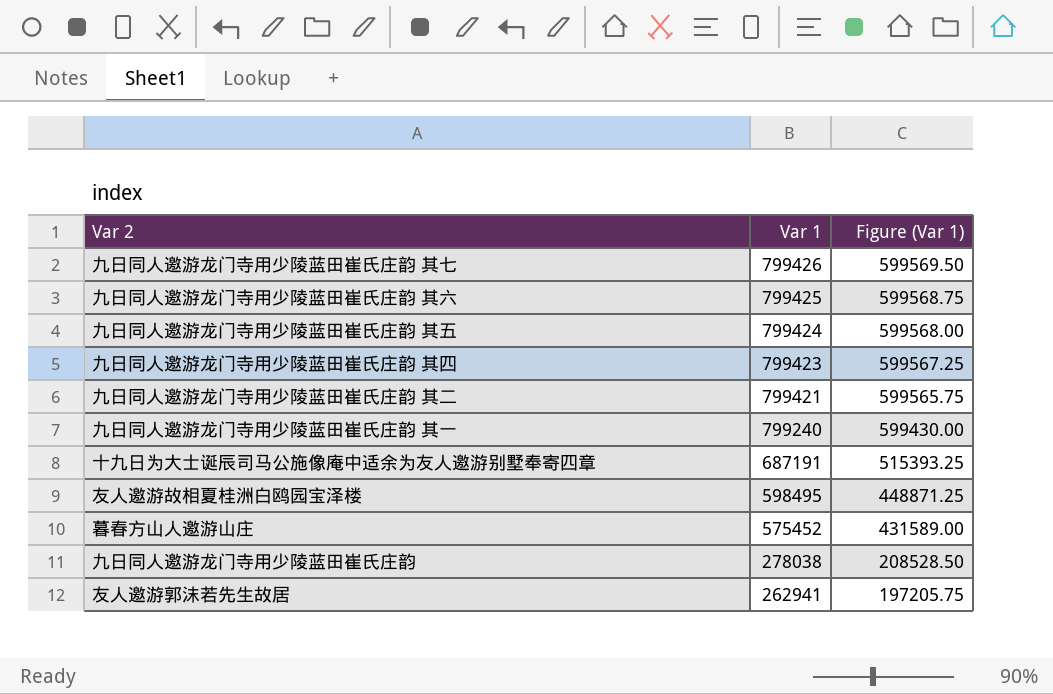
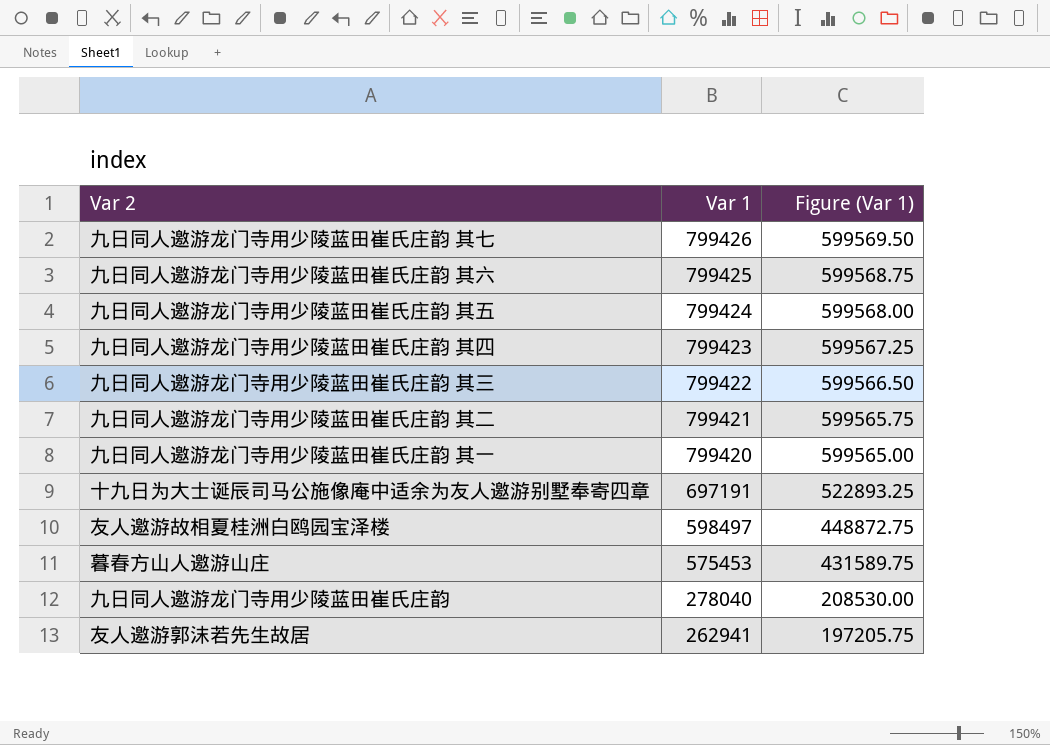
row 九日同人邀游龙门寺用少陵蓝田崔氏庄韵 其三: none -> 799422 | 599566.50
九日同人邀游龙门寺用少陵蓝田崔氏庄韵 其一 | Var 1: 799240 -> 799420
九日同人邀游龙门寺用少陵蓝田崔氏庄韵 其一 | Figure (Var 1): 599430.00 -> 599565.00
十九日为大士诞辰司马公施像庵中适余为友人邀游别墅奉寄四章 | Var 1: 687191 -> 697191
十九日为大士诞辰司马公施像庵中适余为友人邀游别墅奉寄四章 | Figure (Var 1): 515393.25 -> 522893.25
友人邀游故相夏桂洲白鸥园宝泽楼 | Var 1: 598495 -> 598497
友人邀游故相夏桂洲白鸥园宝泽楼 | Figure (Var 1): 448871.25 -> 448872.75
暮春方山人邀游山庄 | Var 1: 575452 -> 575453
暮春方山人邀游山庄 | Figure (Var 1): 431589.00 -> 431589.75
九日同人邀游龙门寺用少陵蓝田崔氏庄韵 | Var 1: 278038 -> 278040
九日同人邀游龙门寺用少陵蓝田崔氏庄韵 | Figure (Var 1): 208528.50 -> 208530.00

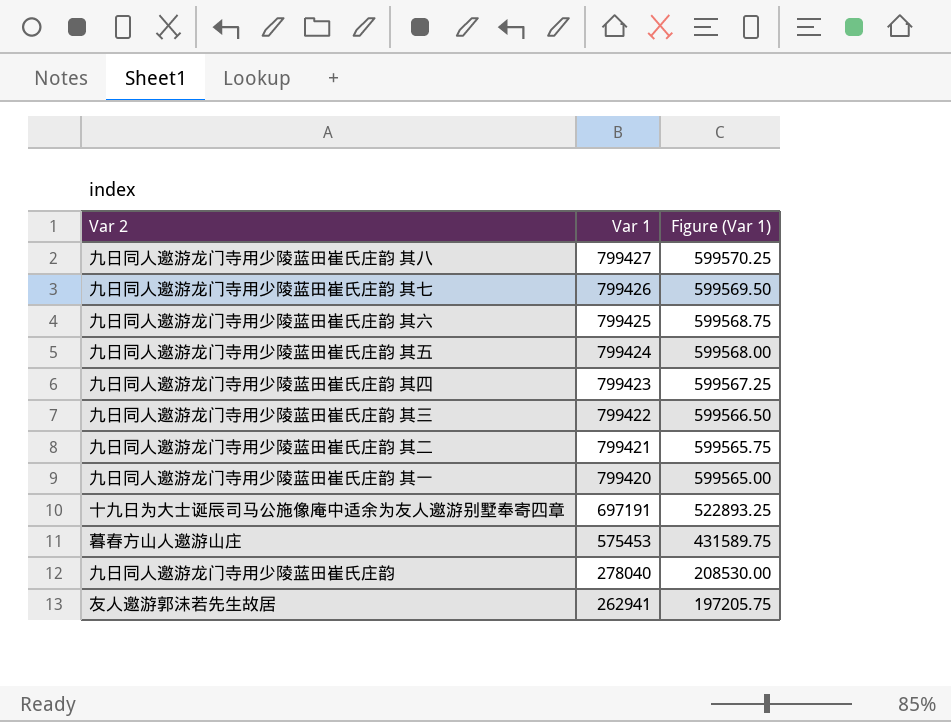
row 友人邀游故相夏桂洲白鸥园宝泽楼: 598497 | 448872.75 -> none
row 九日同人邀游龙门寺用少陵蓝田崔氏庄韵 其八: none -> 799427 | 599570.25

